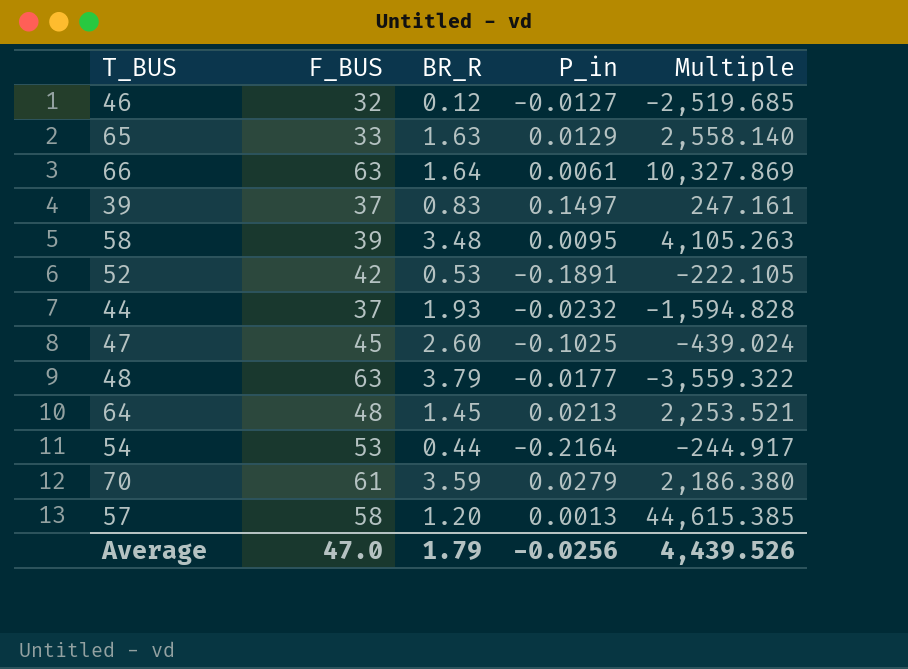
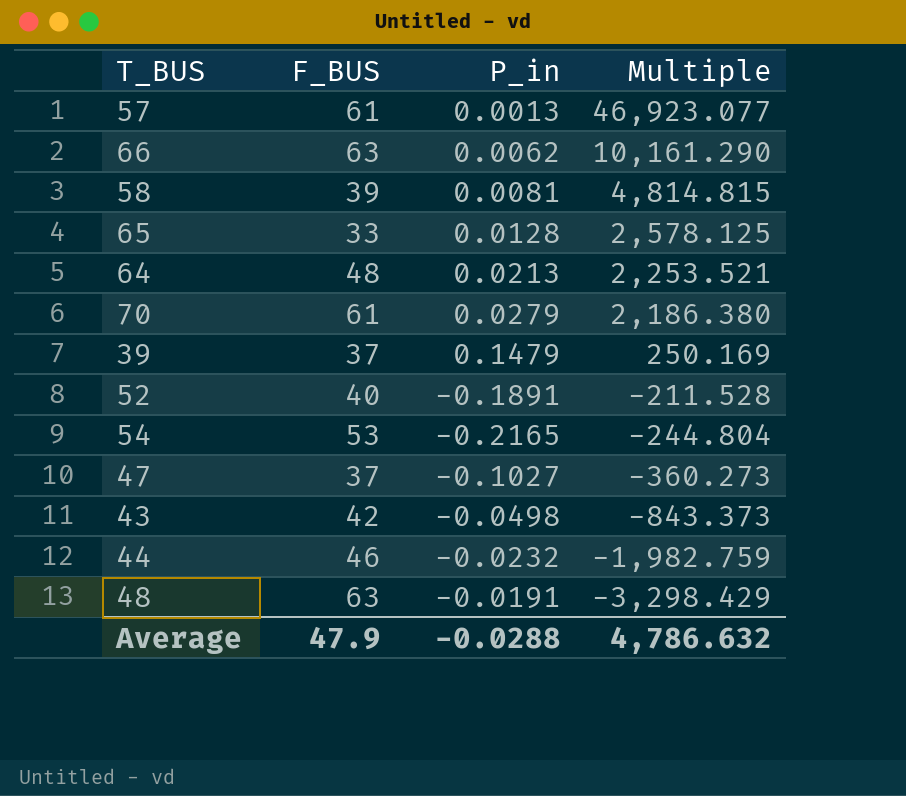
row order: none -> Multiple descending
column BR_R | position: 3 -> none
row 46: 32 | 0.12 | -0.0127 | -2,519.685 -> none
57 | F_BUS: 58 -> 61
57 | Multiple: 44,615.385 -> 46,923.077
66 | P_in: 0.0061 -> 0.0062
66 | Multiple: 10,327.869 -> 10,161.290
58 | P_in: 0.0095 -> 0.0081
58 | Multiple: 4,105.263 -> 4,814.815
65 | P_in: 0.0129 -> 0.0128
65 | Multiple: 2,558.140 -> 2,578.125
39 | P_in: 0.1497 -> 0.1479
39 | Multiple: 247.161 -> 250.169
52 | F_BUS: 42 -> 40
52 | Multiple: -222.105 -> -211.528
54 | P_in: -0.2164 -> -0.2165
54 | Multiple: -244.917 -> -244.804
47 | F_BUS: 45 -> 37
47 | P_in: -0.1025 -> -0.1027
47 | Multiple: -439.024 -> -360.273
row 43: none -> 42 | -0.0498 | -843.373
44 | F_BUS: 37 -> 46
44 | Multiple: -1,594.828 -> -1,982.759
48 | P_in: -0.0177 -> -0.0191
48 | Multiple: -3,559.322 -> -3,298.429
Average | F_BUS: 47.0 -> 47.9
Average | P_in: -0.0256 -> -0.0288
Average | Multiple: 4,439.526 -> 4,786.632

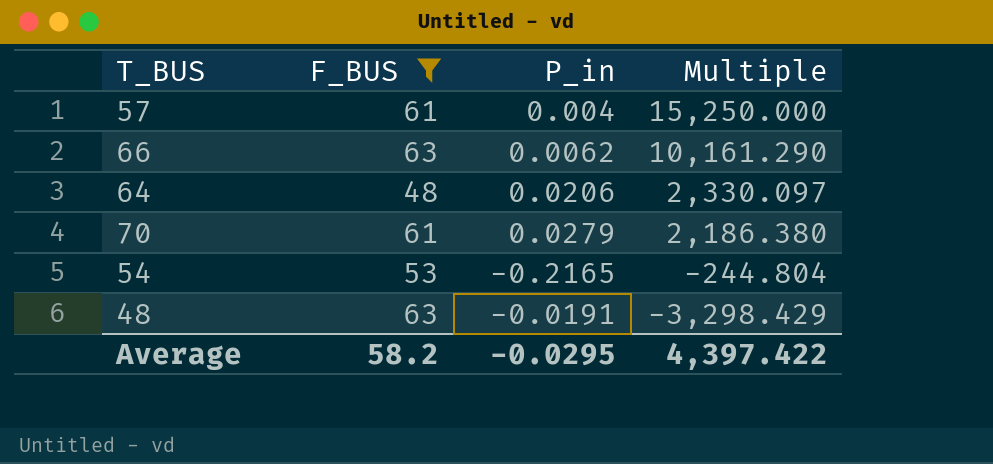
filter: none -> F_BUS >= 48
57 | P_in: 0.0013 -> 0.004
57 | Multiple: 46,923.077 -> 15,250.000
64 | P_in: 0.0213 -> 0.0206
64 | Multiple: 2,253.521 -> 2,330.097
Average | F_BUS: 47.9 -> 58.2
Average | P_in: -0.0288 -> -0.0295
Average | Multiple: 4,786.632 -> 4,397.422

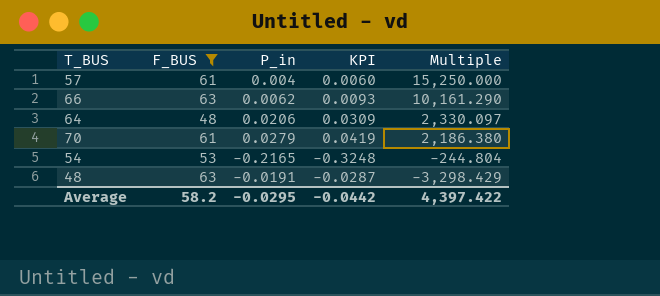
column KPI | formula: none -> [P_in] * 1.5

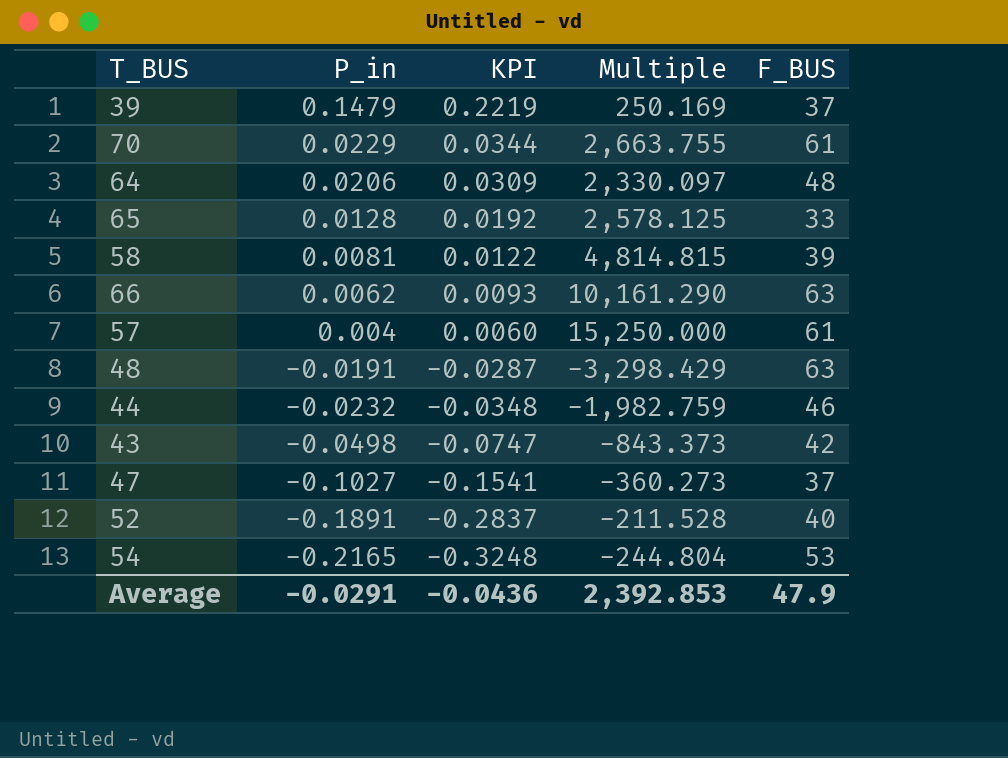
filter: F_BUS >= 48 -> none
row order: Multiple descending -> P_in descending
column F_BUS | position: 2 -> 5
70 | P_in: 0.0279 -> 0.0229
70 | KPI: 0.0419 -> 0.0344
70 | Multiple: 2,186.380 -> 2,663.755
Average | P_in: -0.0295 -> -0.0291
Average | KPI: -0.0442 -> -0.0436
Average | Multiple: 4,397.422 -> 2,392.853
Average | F_BUS: 58.2 -> 47.9

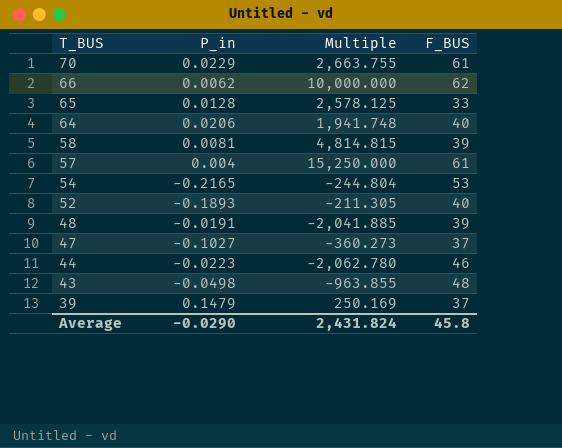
row order: P_in descending -> T_BUS descending
column KPI | formula: [P_in] * 1.5 -> none
66 | Multiple: 10,161.290 -> 10,000.000
66 | F_BUS: 63 -> 62
64 | Multiple: 2,330.097 -> 1,941.748
64 | F_BUS: 48 -> 40
52 | P_in: -0.1891 -> -0.1893
52 | Multiple: -211.528 -> -211.305
48 | Multiple: -3,298.429 -> -2,041.885
48 | F_BUS: 63 -> 39
44 | P_in: -0.0232 -> -0.0223
44 | Multiple: -1,982.759 -> -2,062.780
43 | Multiple: -843.373 -> -963.855
43 | F_BUS: 42 -> 48
Average | P_in: -0.0291 -> -0.0290
Average | Multiple: 2,392.853 -> 2,431.824
Average | F_BUS: 47.9 -> 45.8

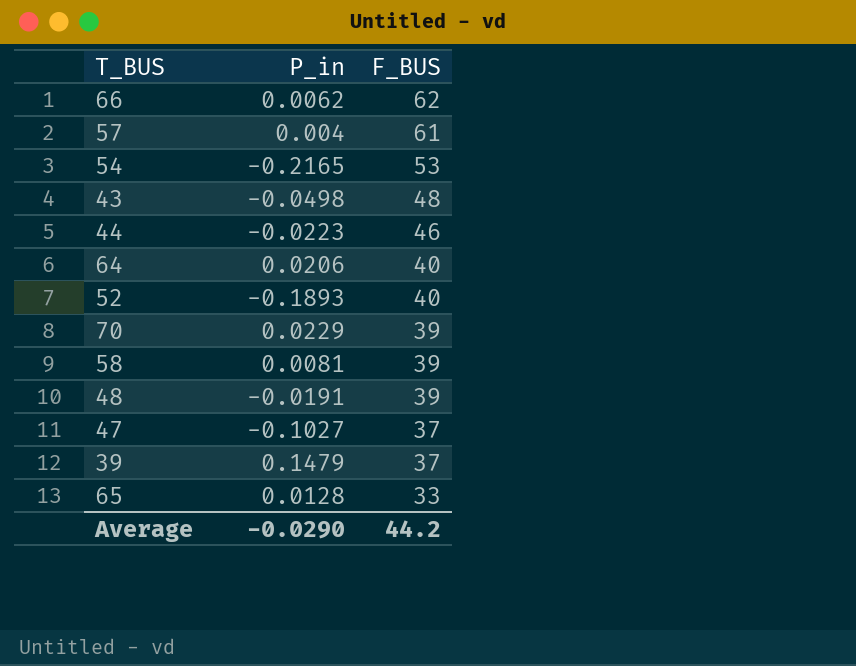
row order: T_BUS descending -> F_BUS descending
column Multiple | formula: [F_BUS] / [P_in] -> none
70 | F_BUS: 61 -> 39
Average | F_BUS: 45.8 -> 44.2

